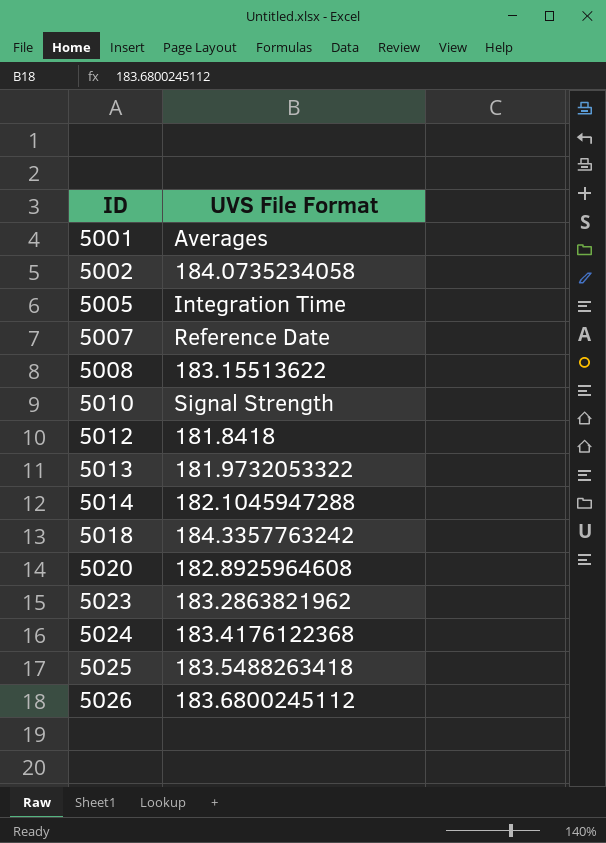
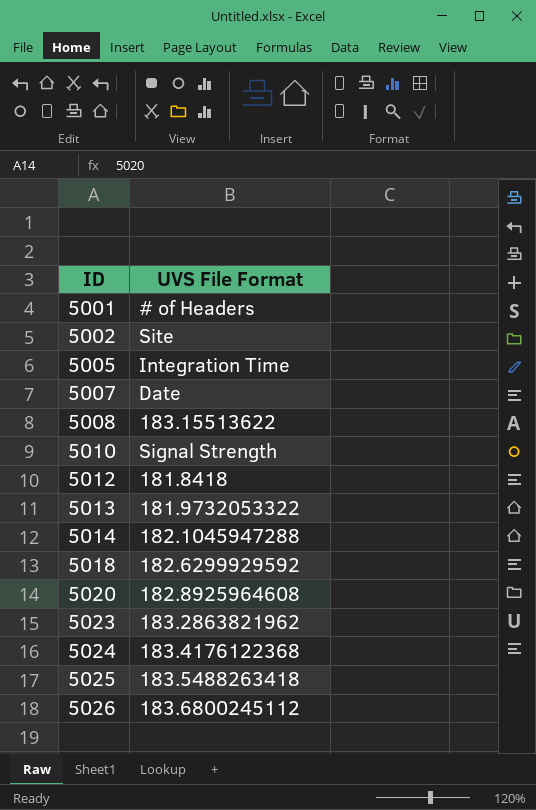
5001 | UVS File Format: Averages -> # of Headers
5002 | UVS File Format: 184.0735234058 -> Site
5007 | UVS File Format: Reference Date -> Date
5018 | UVS File Format: 184.3357763242 -> 182.6299929592

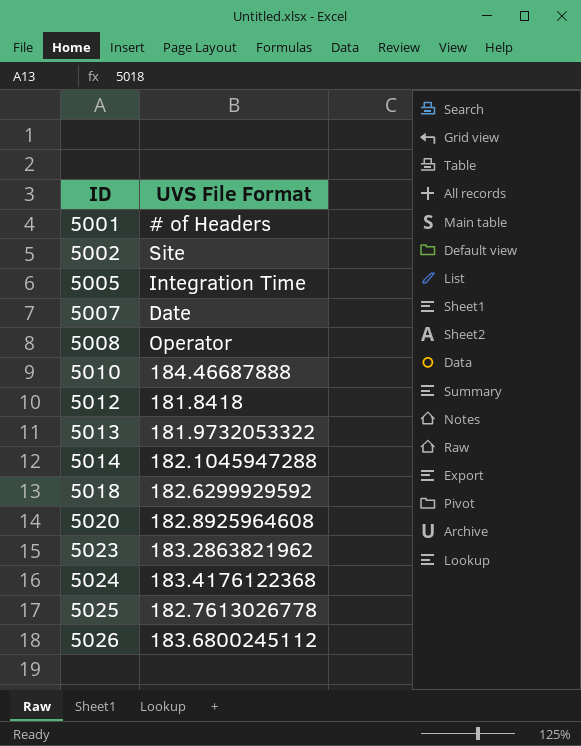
5008 | UVS File Format: 183.15513622 -> Operator
5010 | UVS File Format: Signal Strength -> 184.46687888
5025 | UVS File Format: 183.5488263418 -> 182.7613026778

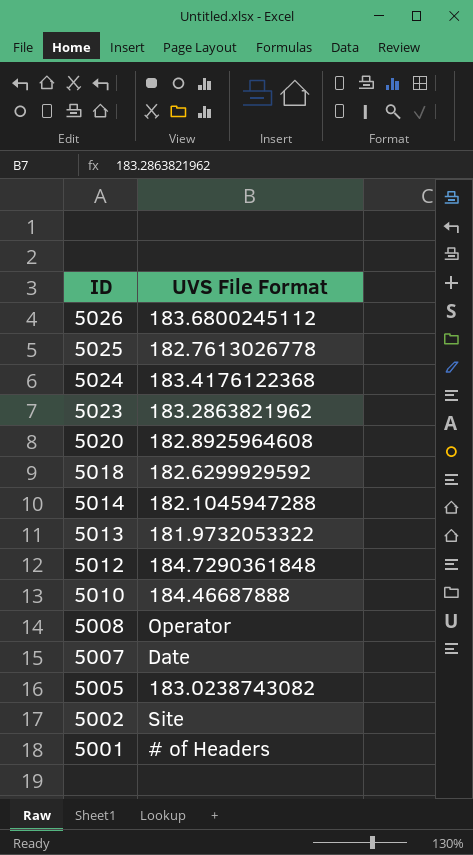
row order: ID ascending -> ID descending
5012 | UVS File Format: 181.8418 -> 184.7290361848
5005 | UVS File Format: Integration Time -> 183.0238743082

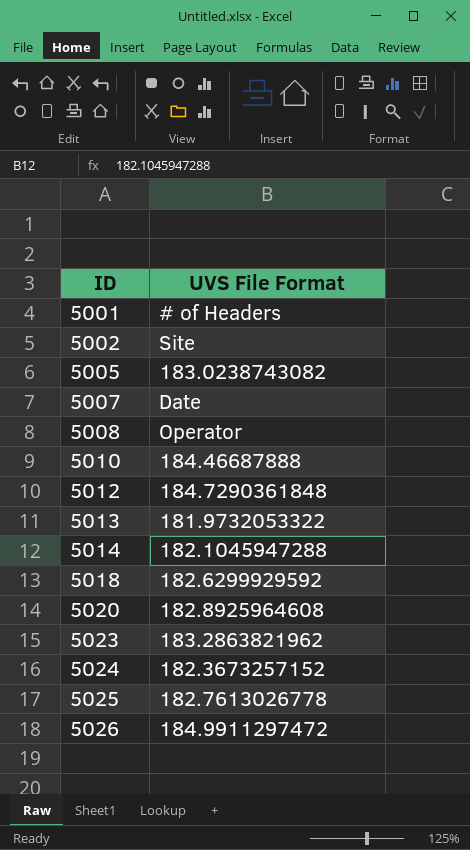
row order: ID descending -> ID ascending
5024 | UVS File Format: 183.4176122368 -> 182.3673257152
5026 | UVS File Format: 183.6800245112 -> 184.9911297472

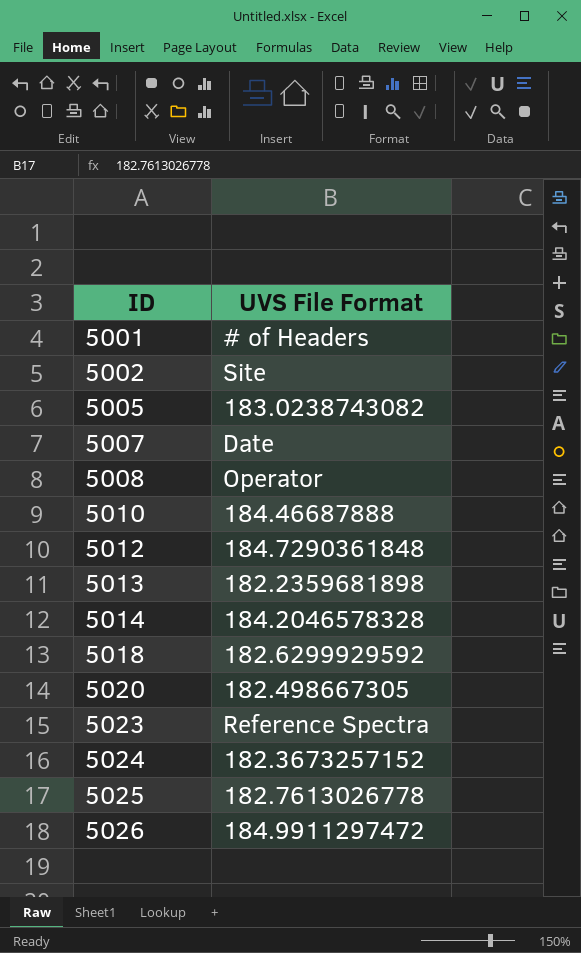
5013 | UVS File Format: 181.9732053322 -> 182.2359681898
5014 | UVS File Format: 182.1045947288 -> 184.2046578328
5020 | UVS File Format: 182.8925964608 -> 182.498667305
5023 | UVS File Format: 183.2863821962 -> Reference Spectra

